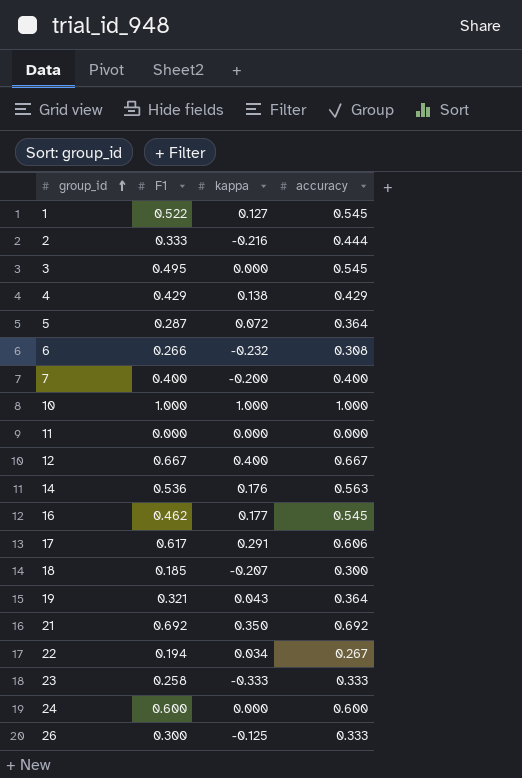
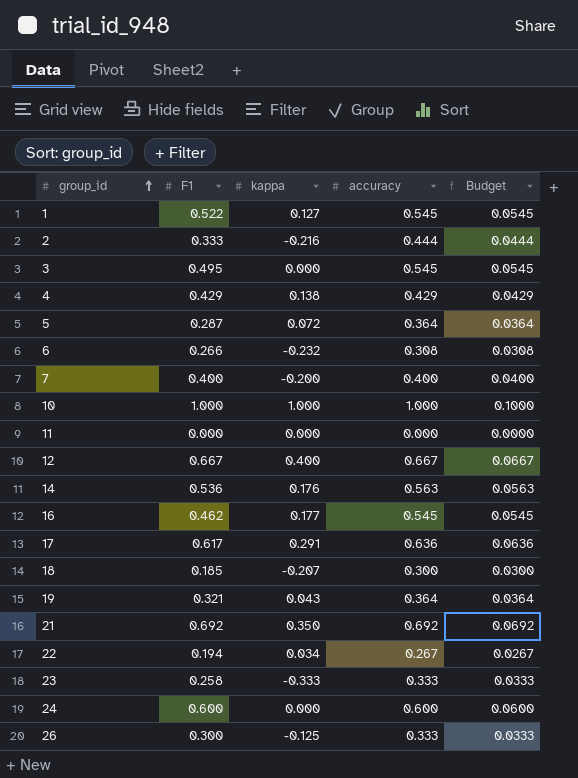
column Budget | formula: none -> [accuracy] * 0.1
17 | accuracy: 0.606 -> 0.636

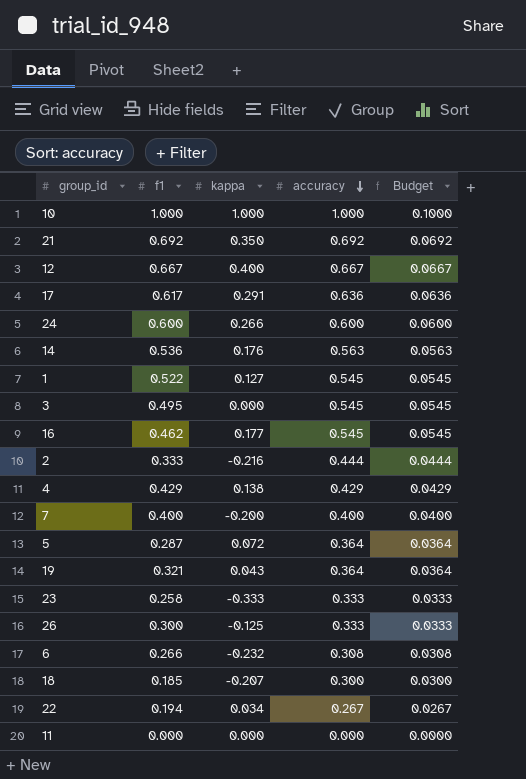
row order: group_id ascending -> accuracy descending
column name: F1 -> f1
24 | kappa: 0.000 -> 0.266

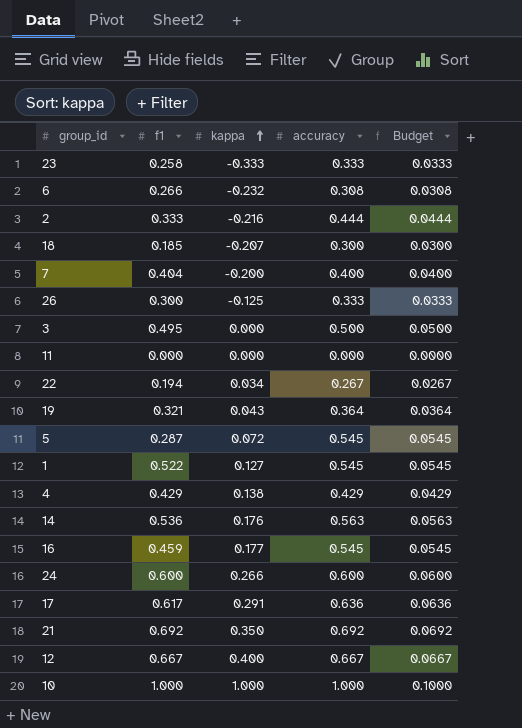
row order: accuracy descending -> kappa ascending
7 | f1: 0.400 -> 0.404
3 | accuracy: 0.545 -> 0.500
3 | Budget: 0.0545 -> 0.0500
5 | accuracy: 0.364 -> 0.545
5 | Budget: 0.0364 -> 0.0545
16 | f1: 0.462 -> 0.459

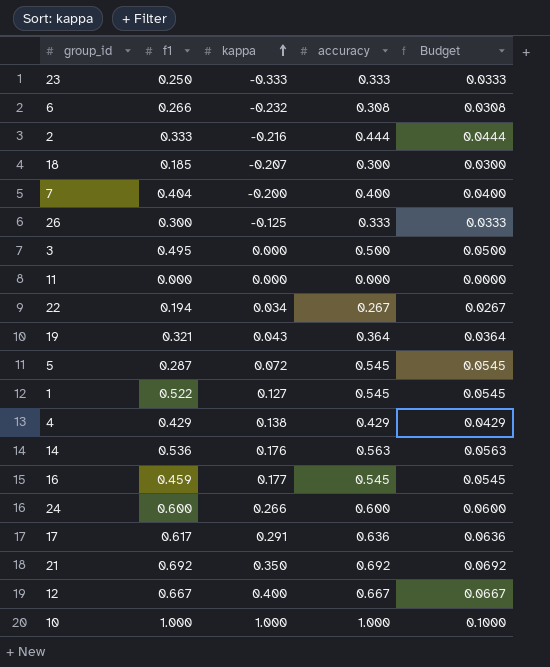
23 | f1: 0.258 -> 0.250

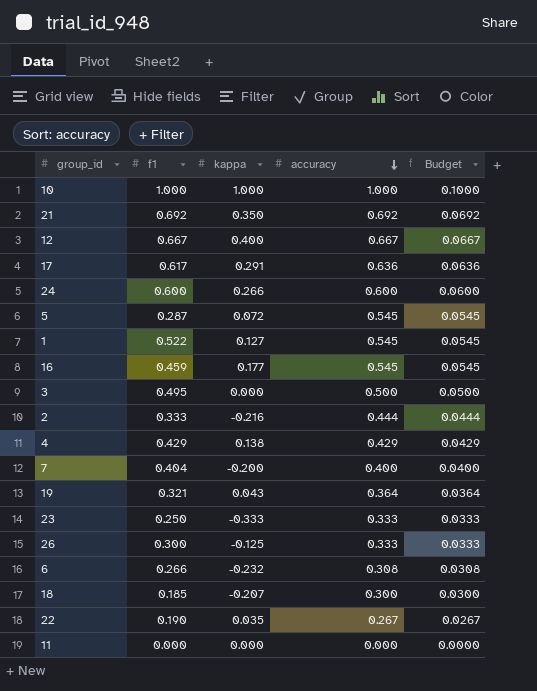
row order: kappa ascending -> accuracy descending
row 14: 0.536 | 0.176 | 0.563 | 0.0563 -> none
22 | f1: 0.194 -> 0.190
22 | kappa: 0.034 -> 0.035

